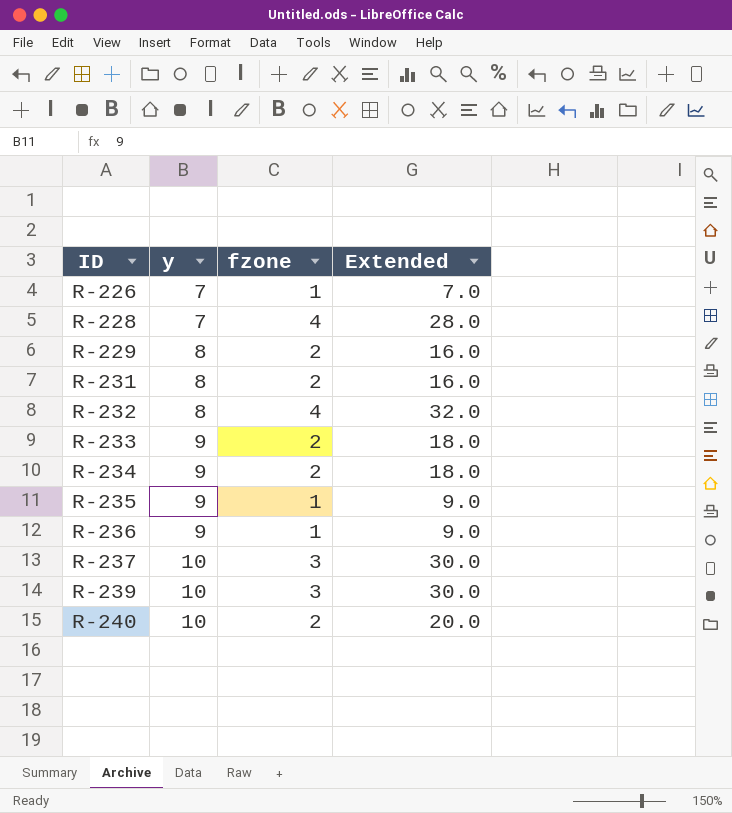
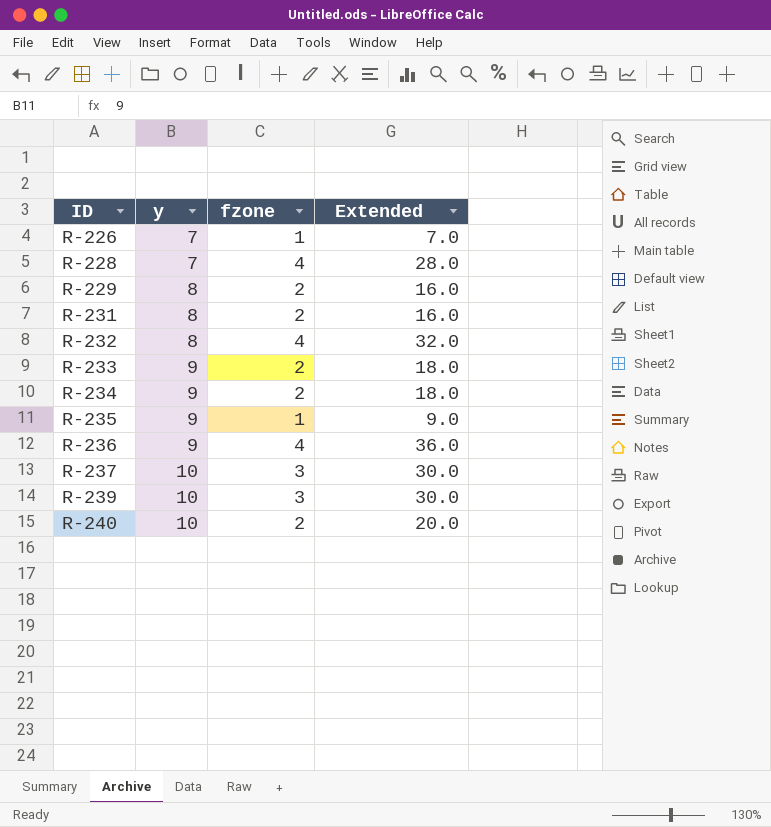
R-236 | fzone: 1 -> 4
R-236 | Extended: 9.0 -> 36.0

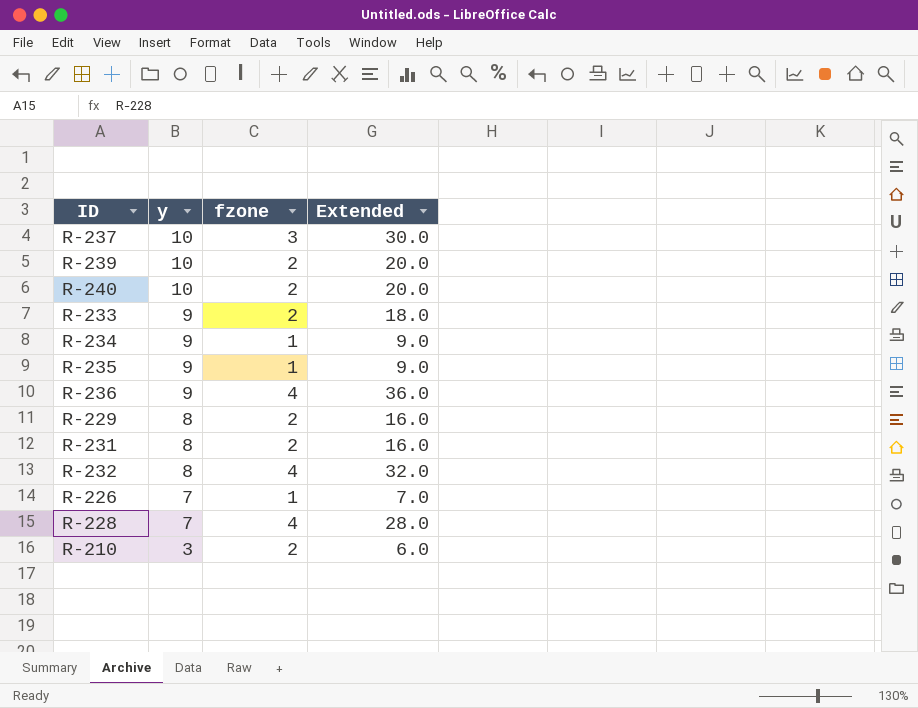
row order: ID ascending -> y descending
R-239 | fzone: 3 -> 2
R-239 | Extended: 30.0 -> 20.0
R-234 | fzone: 2 -> 1
R-234 | Extended: 18.0 -> 9.0
row R-210: none -> 3 | 2 | 6.0

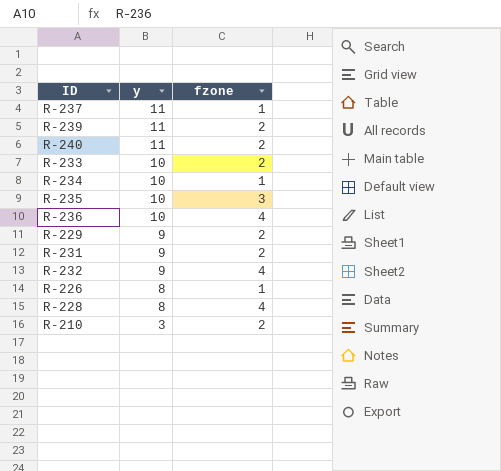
column Extended | formula: [y] * [fzone] -> none
R-237 | y: 10 -> 11
R-237 | fzone: 3 -> 1
R-239 | y: 10 -> 11
R-240 | y: 10 -> 11
R-233 | y: 9 -> 10
R-234 | y: 9 -> 10
R-235 | y: 9 -> 10
R-235 | fzone: 1 -> 3
R-236 | y: 9 -> 10
R-229 | y: 8 -> 9
R-231 | y: 8 -> 9
R-232 | y: 8 -> 9
R-226 | y: 7 -> 8
R-228 | y: 7 -> 8

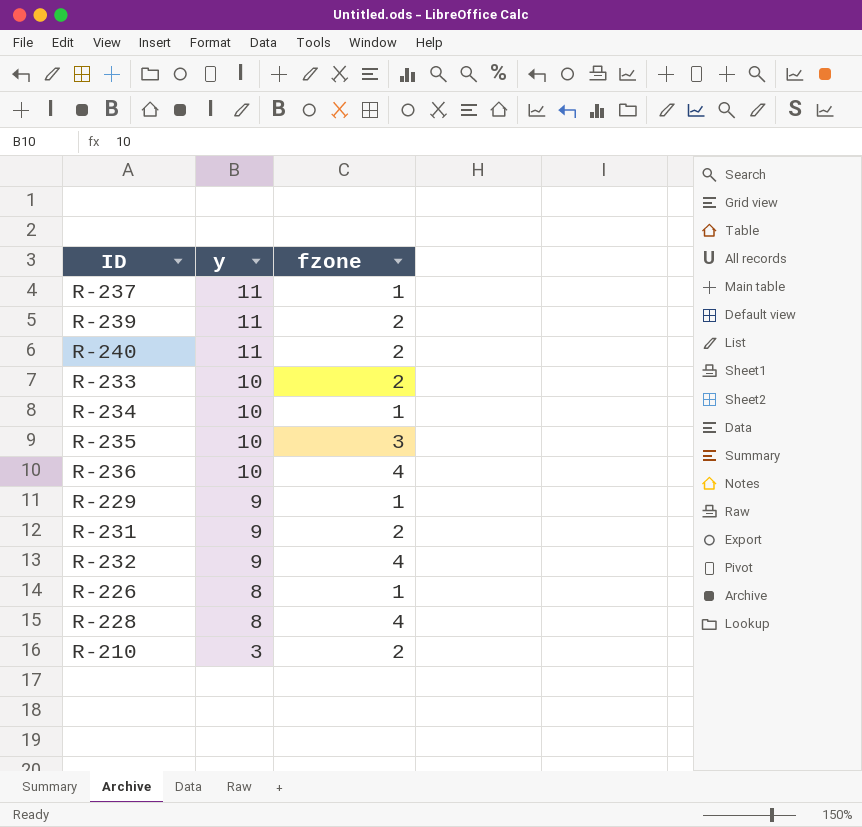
R-229 | fzone: 2 -> 1

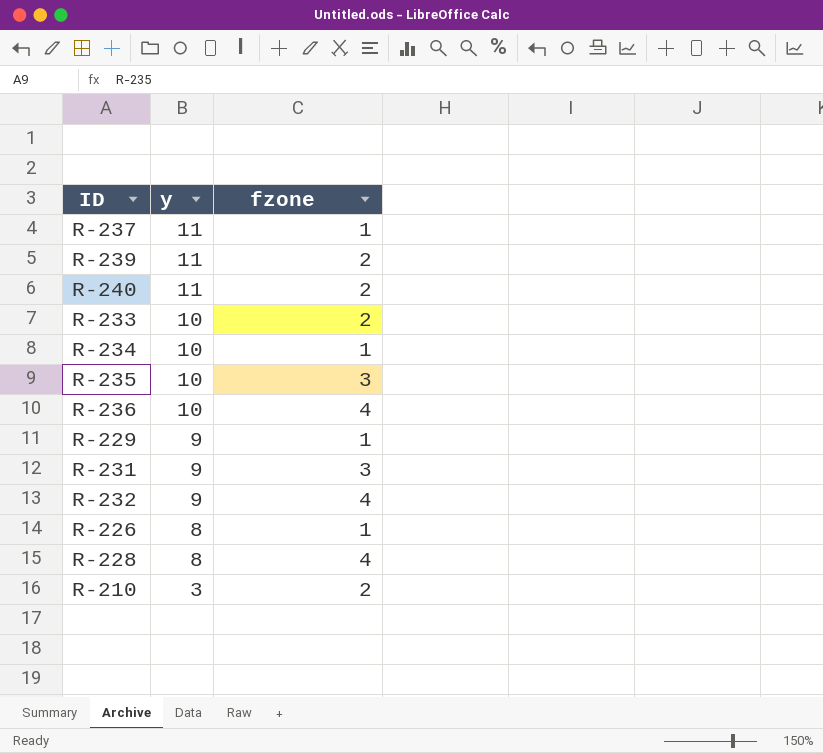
R-231 | fzone: 2 -> 3

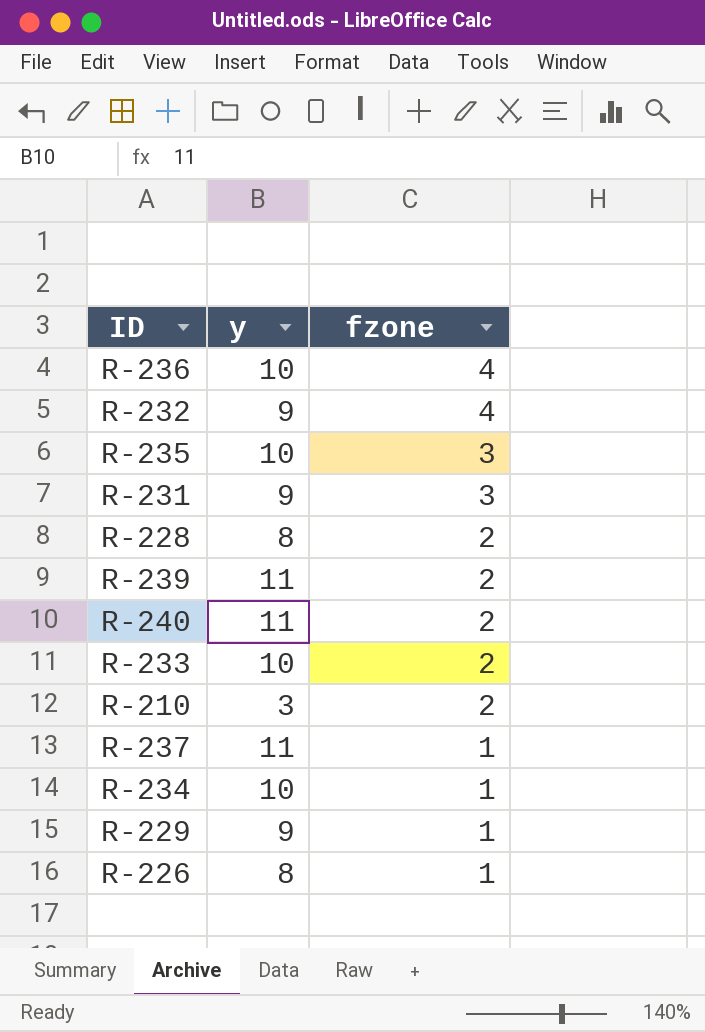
row order: y descending -> fzone descending
R-228 | fzone: 4 -> 2

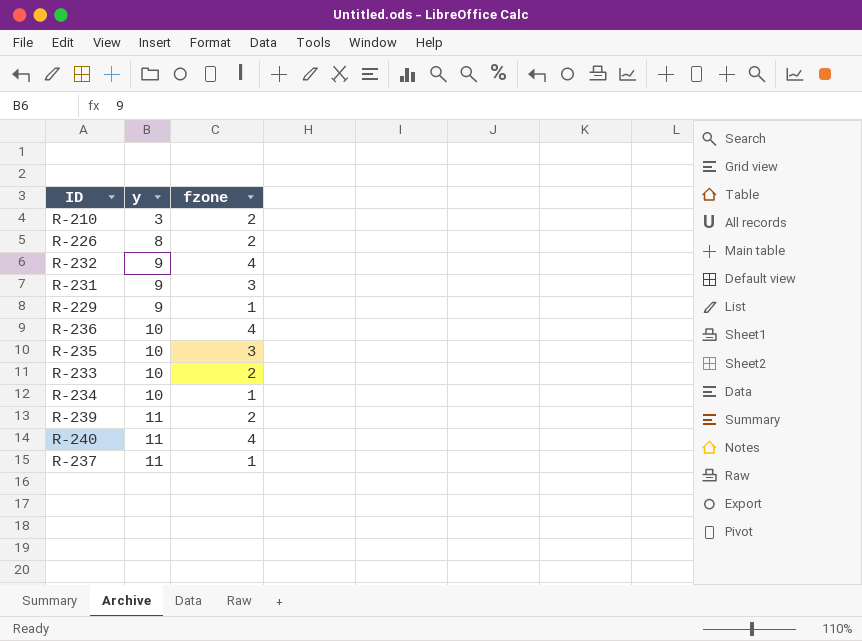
row order: fzone descending -> y ascending
row R-228: 8 | 2 -> none
R-226 | fzone: 1 -> 2
R-240 | fzone: 2 -> 4

